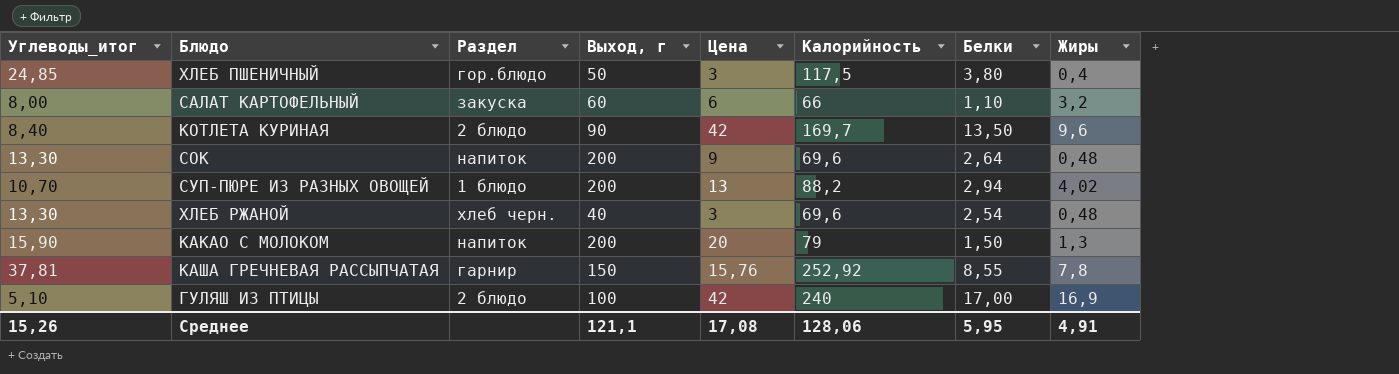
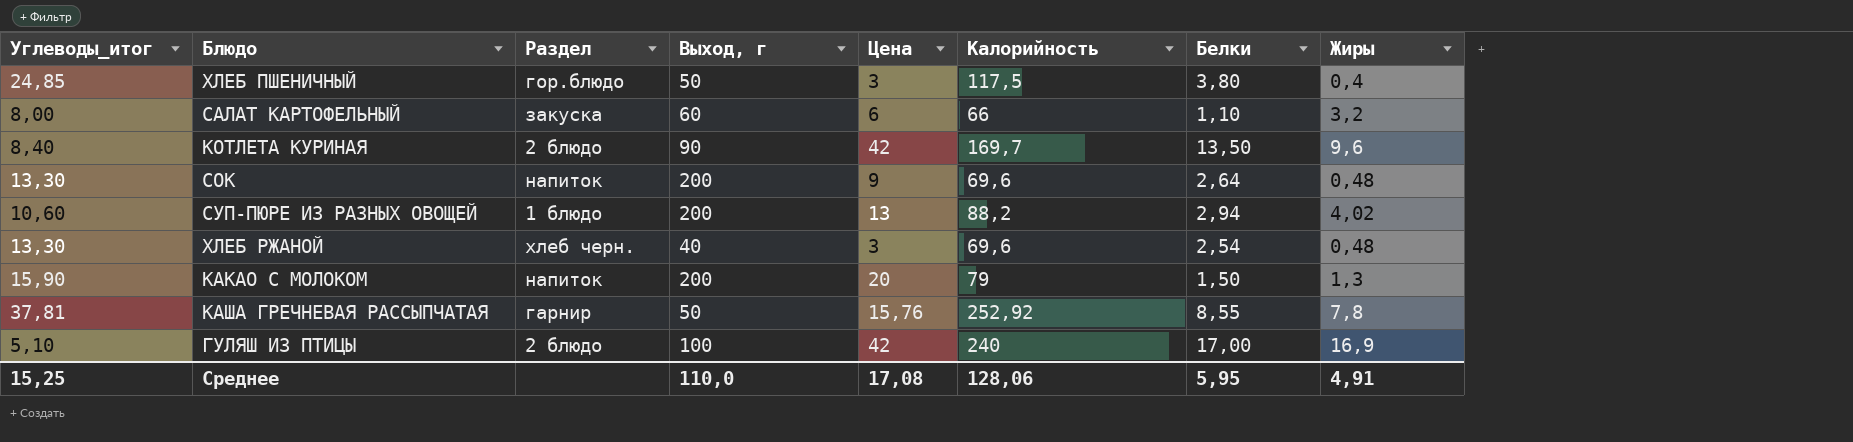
СУП-ПЮРЕ ИЗ РАЗНЫХ ОВОЩЕЙ | Углеводы_итог: 10,70 -> 10,60
КАША ГРЕЧНЕВАЯ РАССЫПЧАТАЯ | Выход, г: 150 -> 50
Среднее | Углеводы_итог: 15,26 -> 15,25
Среднее | Выход, г: 121,1 -> 110,0

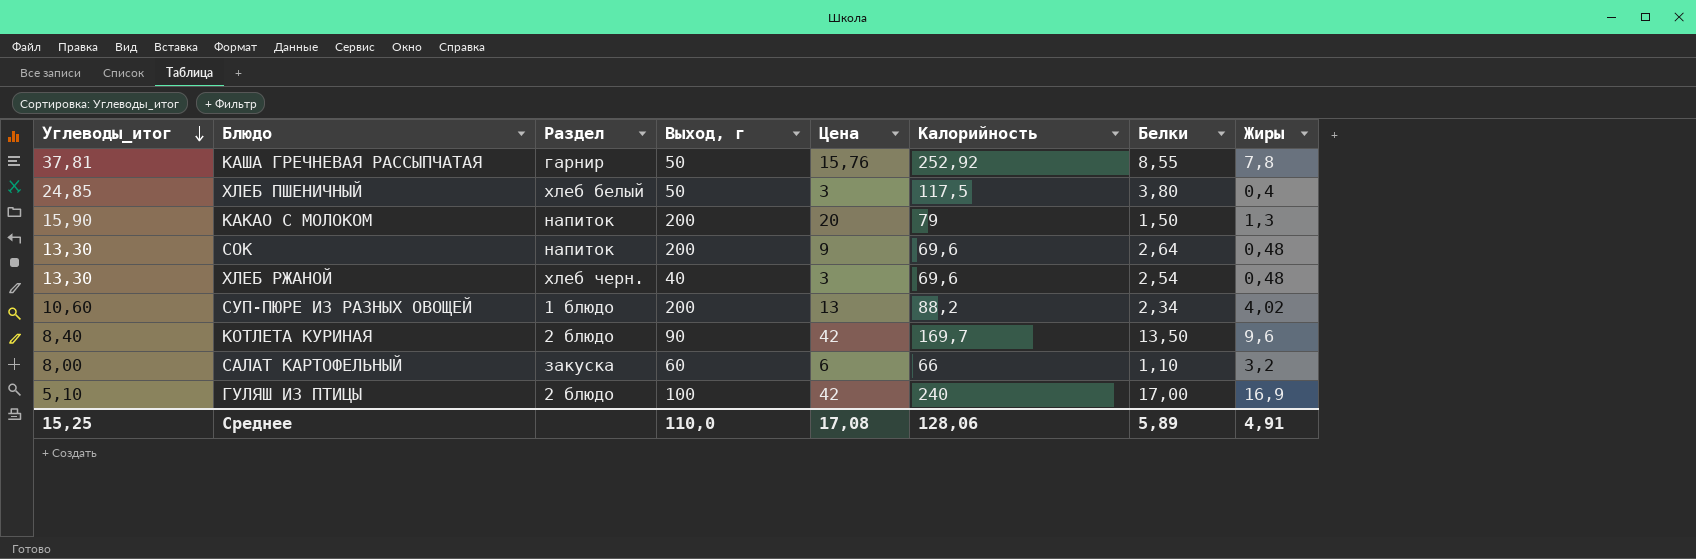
row order: none -> Углеводы_итог descending
ХЛЕБ ПШЕНИЧНЫЙ | Раздел: гор.блюдо -> хлеб белый
СУП-ПЮРЕ ИЗ РАЗНЫХ ОВОЩЕЙ | Белки: 2,94 -> 2,34
Среднее | Белки: 5,95 -> 5,89

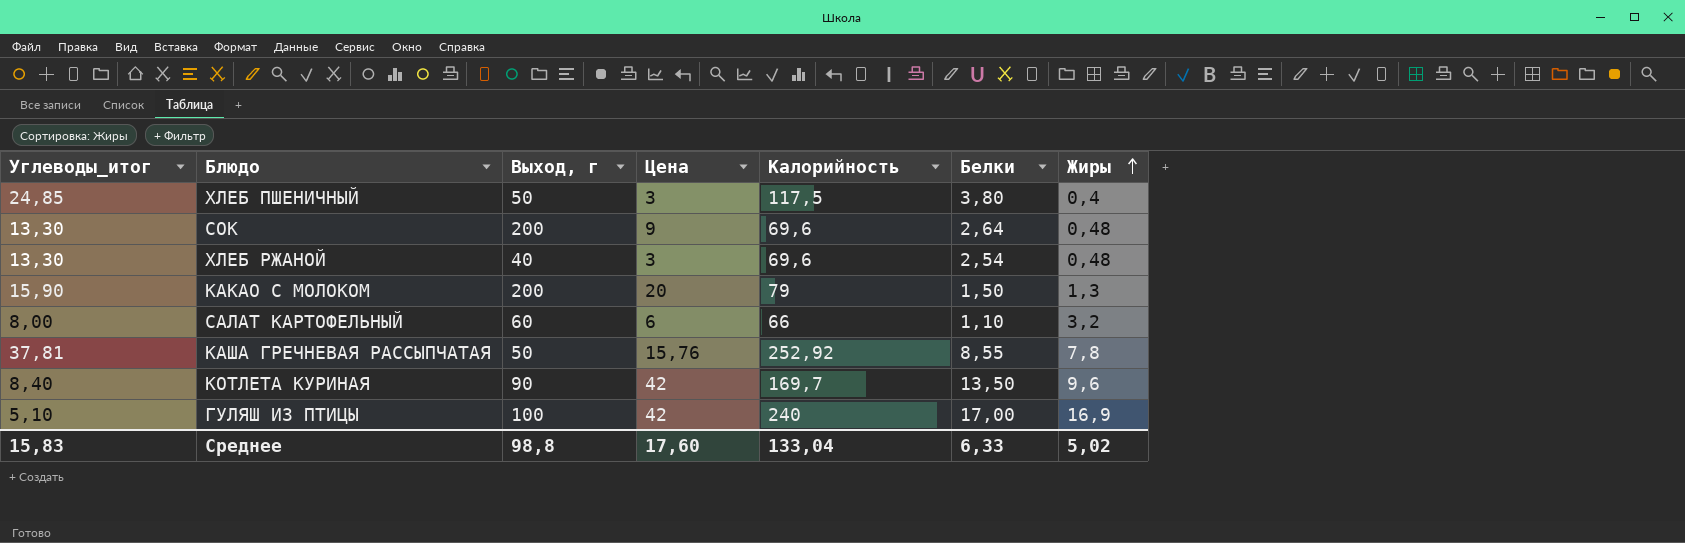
row order: Углеводы_итог descending -> Жиры ascending
column Раздел | position: 3 -> none
row СУП-ПЮРЕ ИЗ РАЗНЫХ ОВОЩЕЙ: 10,60 | 1 блюдо | 200 | 13 | 88,2 | 2,34 | 4,02 -> none
Среднее | Углеводы_итог: 15,25 -> 15,83
Среднее | Выход, г: 110,0 -> 98,8
Среднее | Цена: 17,08 -> 17,60
Среднее | Калорийность: 128,06 -> 133,04
Среднее | Белки: 5,89 -> 6,33
Среднее | Жиры: 4,91 -> 5,02

